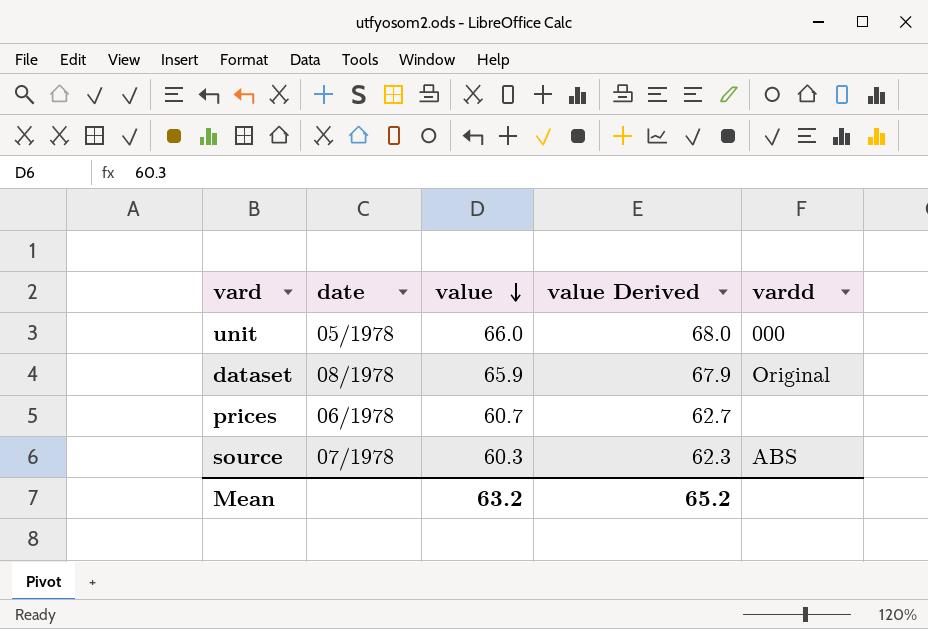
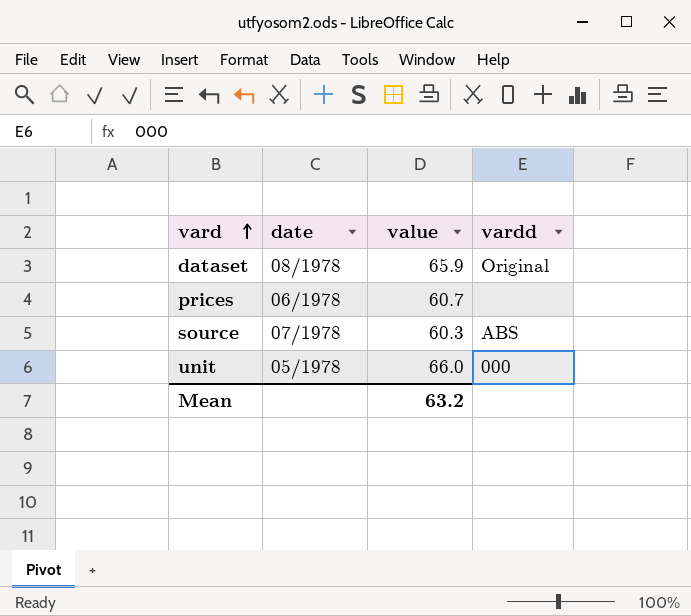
row order: value descending -> vard ascending
column value Derived | formula: [value] + 2 -> none

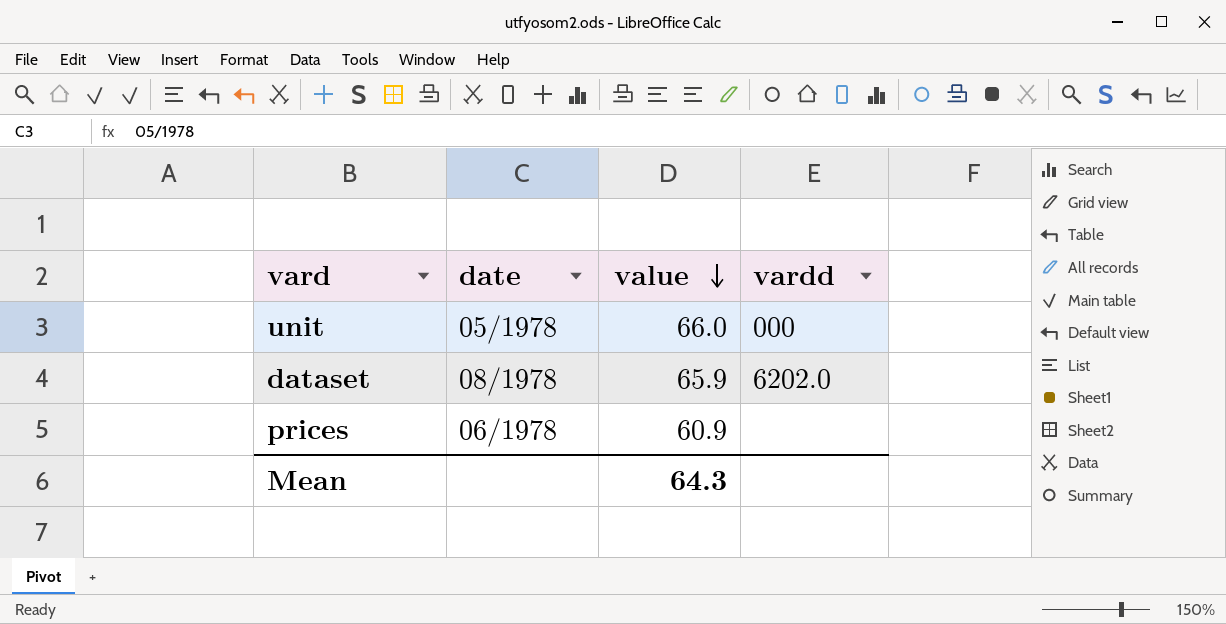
row order: vard ascending -> value descending
row source: 07/1978 | 60.3 | ABS -> none
dataset | vardd: Original -> 6202.0
prices | value: 60.7 -> 60.9
Mean | value: 63.2 -> 64.3

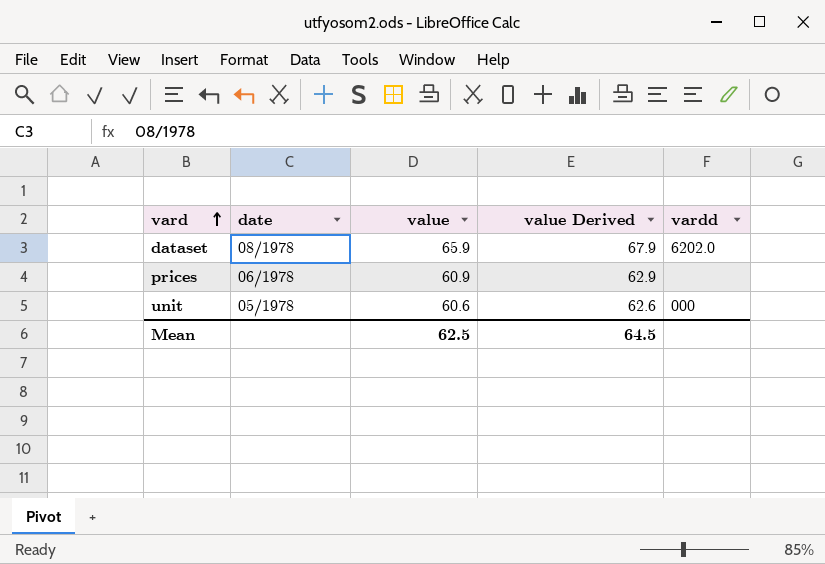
row order: value descending -> vard ascending
column value Derived | formula: none -> [value] + 2
unit | value: 66.0 -> 60.6
Mean | value: 64.3 -> 62.5

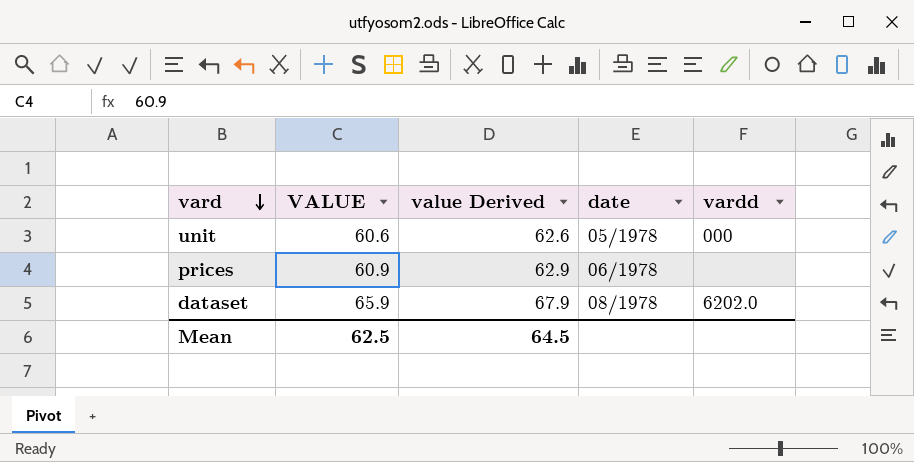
row order: vard ascending -> vard descending
column name: value -> VALUE
column date | position: 2 -> 4

